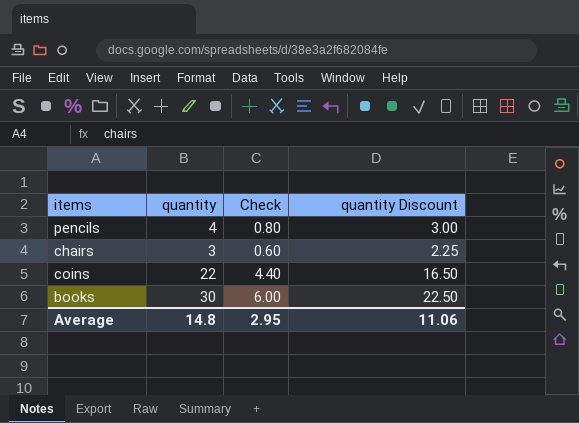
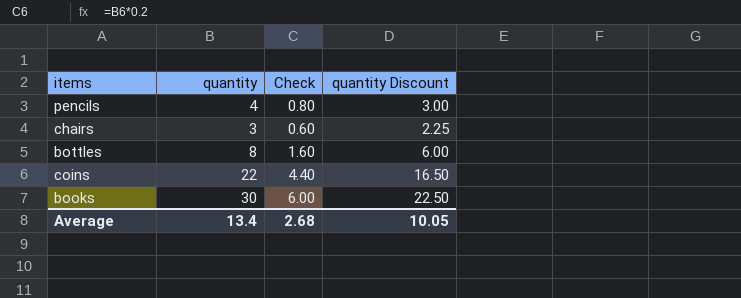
row bottles: none -> 8 | 1.60 | 6.00
Average | quantity: 14.8 -> 13.4
Average | Check: 2.95 -> 2.68
Average | quantity Discount: 11.06 -> 10.05

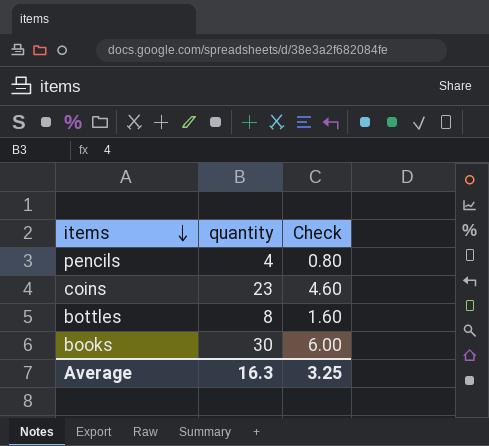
row order: none -> items descending
column quantity Discount | formula: [quantity] * 0.75 -> none
row chairs: 3 | 0.60 | 2.25 -> none
coins | quantity: 22 -> 23
coins | Check: 4.40 -> 4.60
Average | quantity: 13.4 -> 16.3
Average | Check: 2.68 -> 3.25

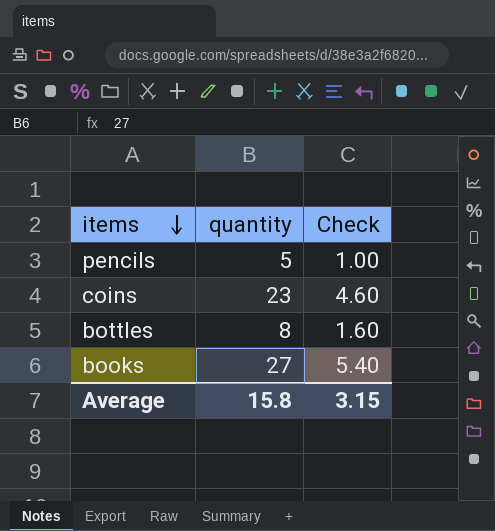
pencils | quantity: 4 -> 5
pencils | Check: 0.80 -> 1.00
books | quantity: 30 -> 27
books | Check: 6.00 -> 5.40
Average | quantity: 16.3 -> 15.8
Average | Check: 3.25 -> 3.15

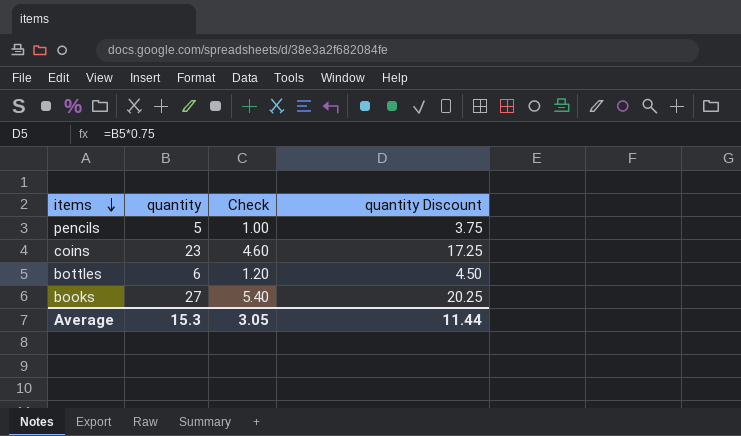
column quantity Discount | formula: none -> [quantity] * 0.75
bottles | quantity: 8 -> 6
bottles | Check: 1.60 -> 1.20
Average | quantity: 15.8 -> 15.3
Average | Check: 3.15 -> 3.05

